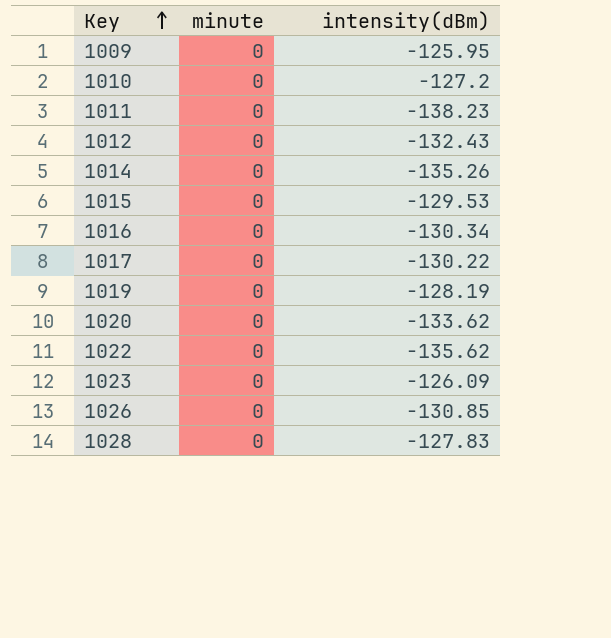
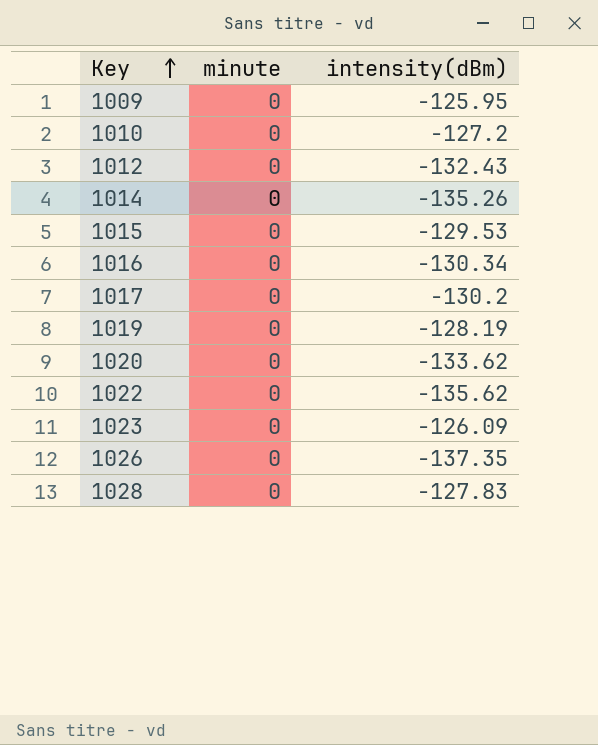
row 1011: 0 | -138.23 -> none
1017 | intensity(dBm): -130.22 -> -130.2
1026 | intensity(dBm): -130.85 -> -137.35

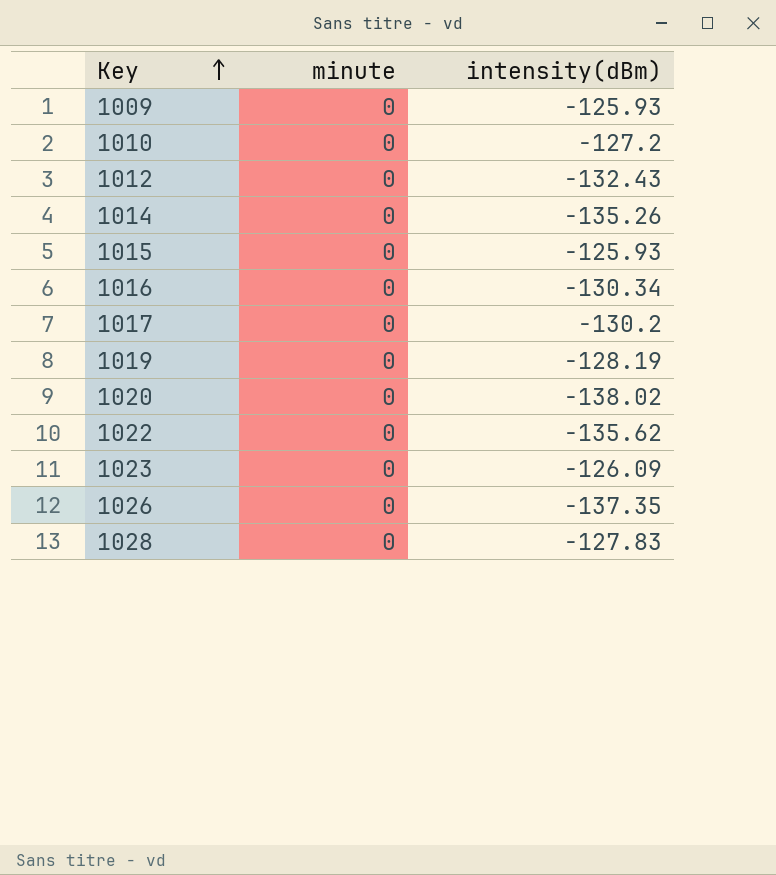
1009 | intensity(dBm): -125.95 -> -125.93
1015 | intensity(dBm): -129.53 -> -125.93
1020 | intensity(dBm): -133.62 -> -138.02

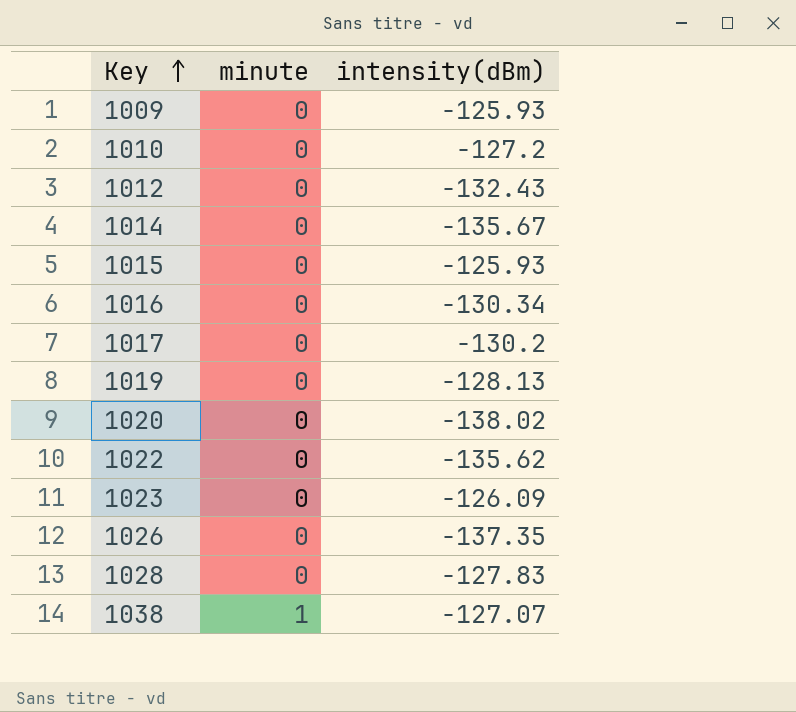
1014 | intensity(dBm): -135.26 -> -135.67
1019 | intensity(dBm): -128.19 -> -128.13
row 1038: none -> 1 | -127.07

